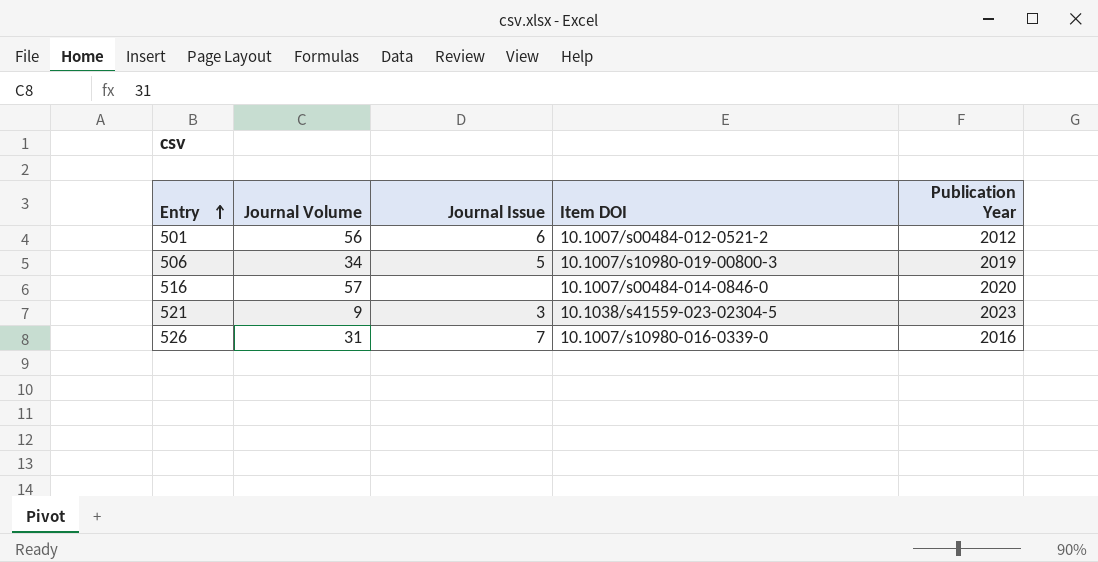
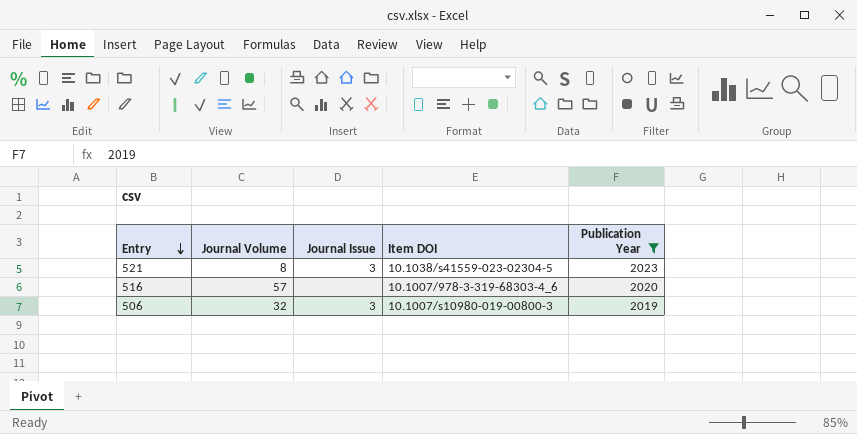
filter: none -> Publication Year >= 2019
row order: Entry ascending -> Entry descending
521 | Journal Volume: 9 -> 8
516 | Item DOI: 10.1007/s00484-014-0846-0 -> 10.1007/978-3-319-68303-4_6
506 | Journal Volume: 34 -> 32
506 | Journal Issue: 5 -> 3

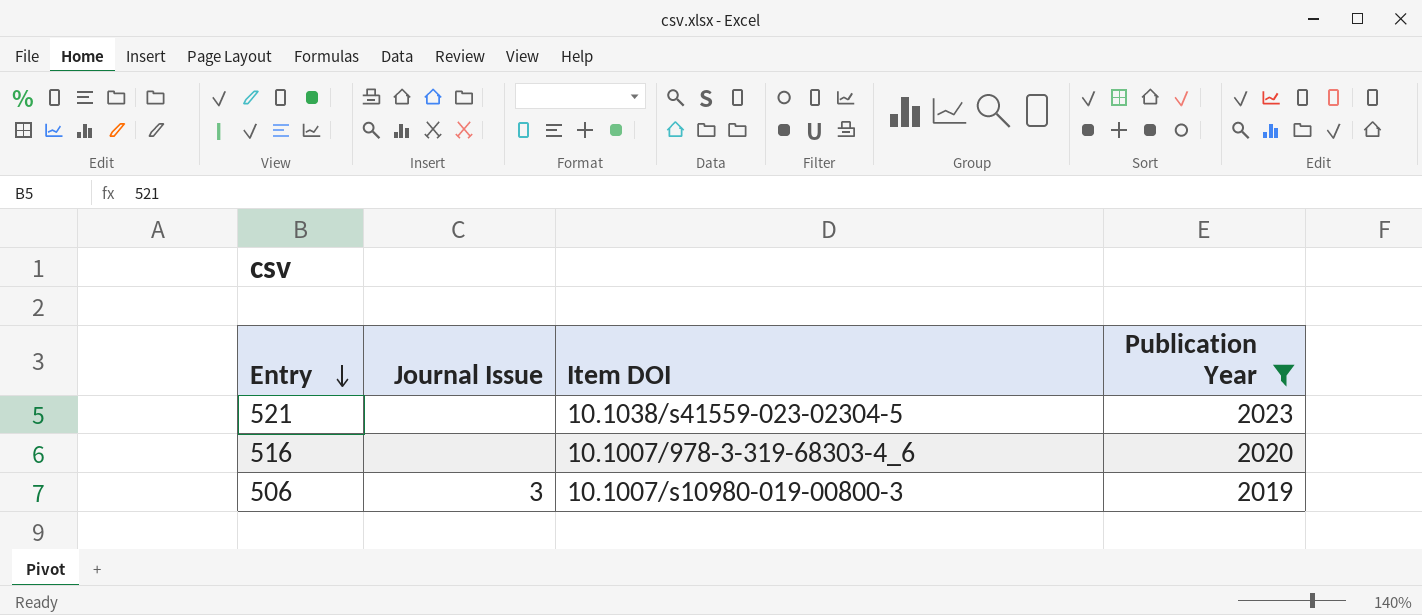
column Journal Volume | position: 2 -> none
521 | Journal Issue: 3 -> none

